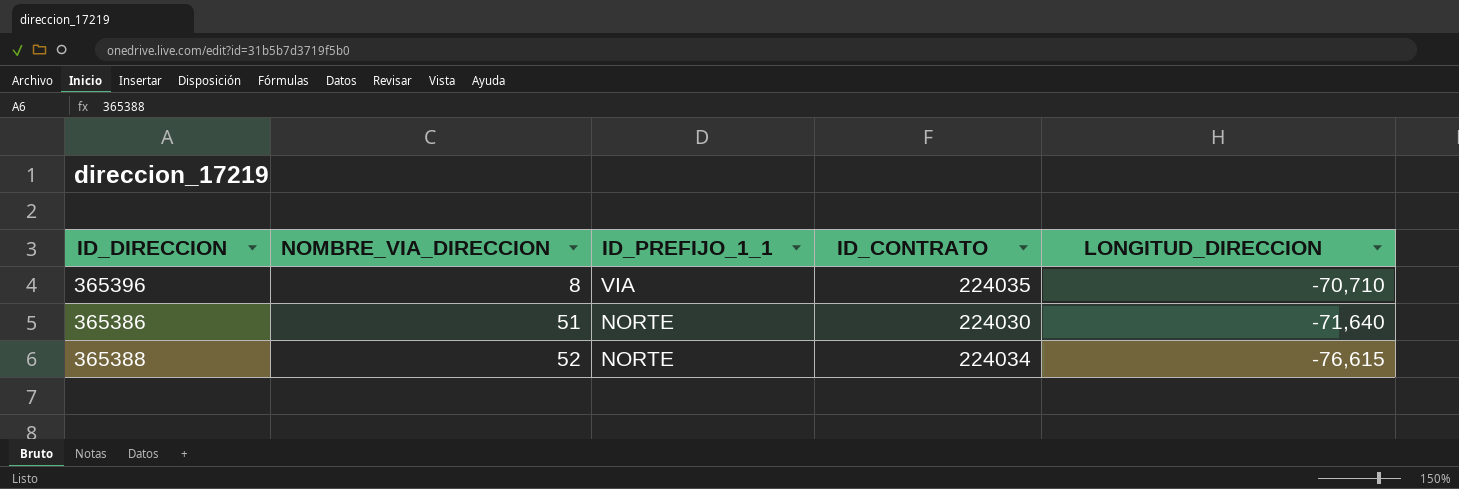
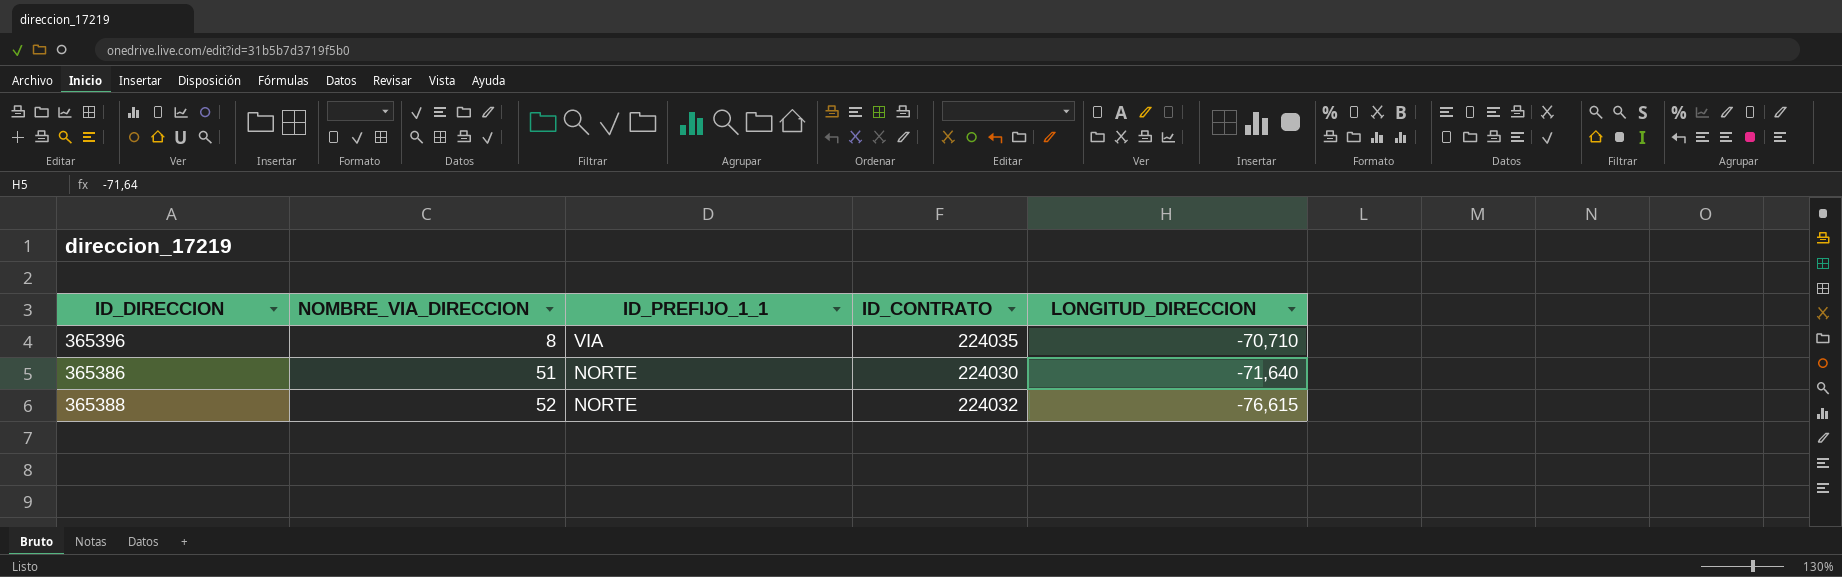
365388 | ID_CONTRATO: 224034 -> 224032

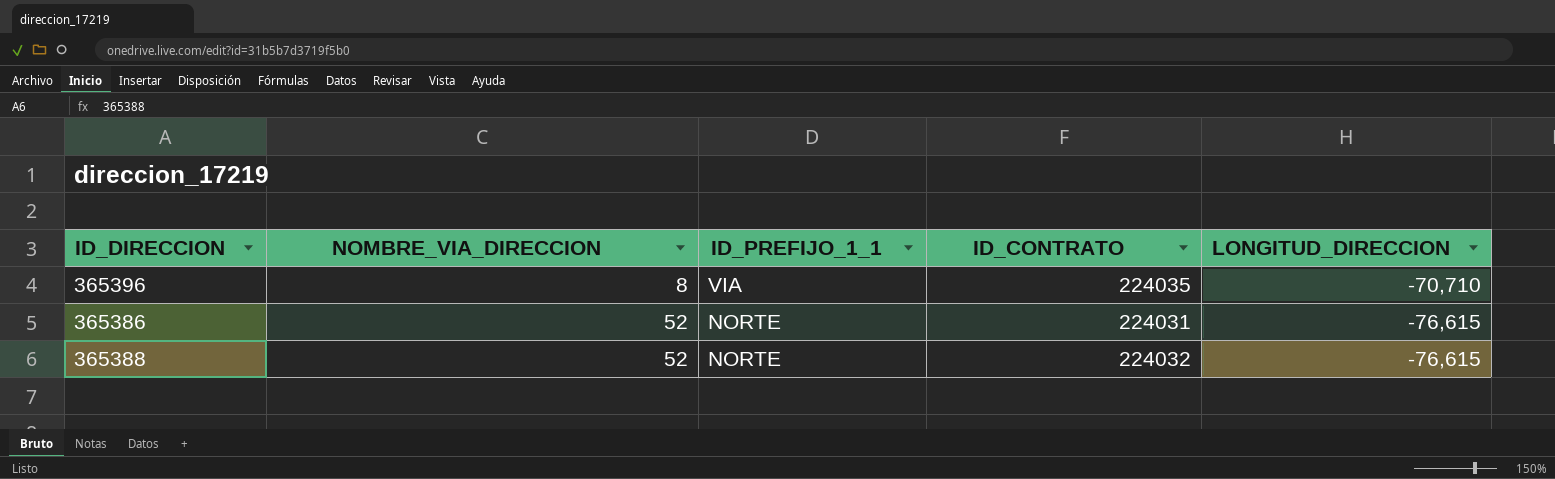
365386 | NOMBRE_VIA_DIRECCION: 51 -> 52
365386 | ID_CONTRATO: 224030 -> 224031
365386 | LONGITUD_DIRECCION: -71,640 -> -76,615

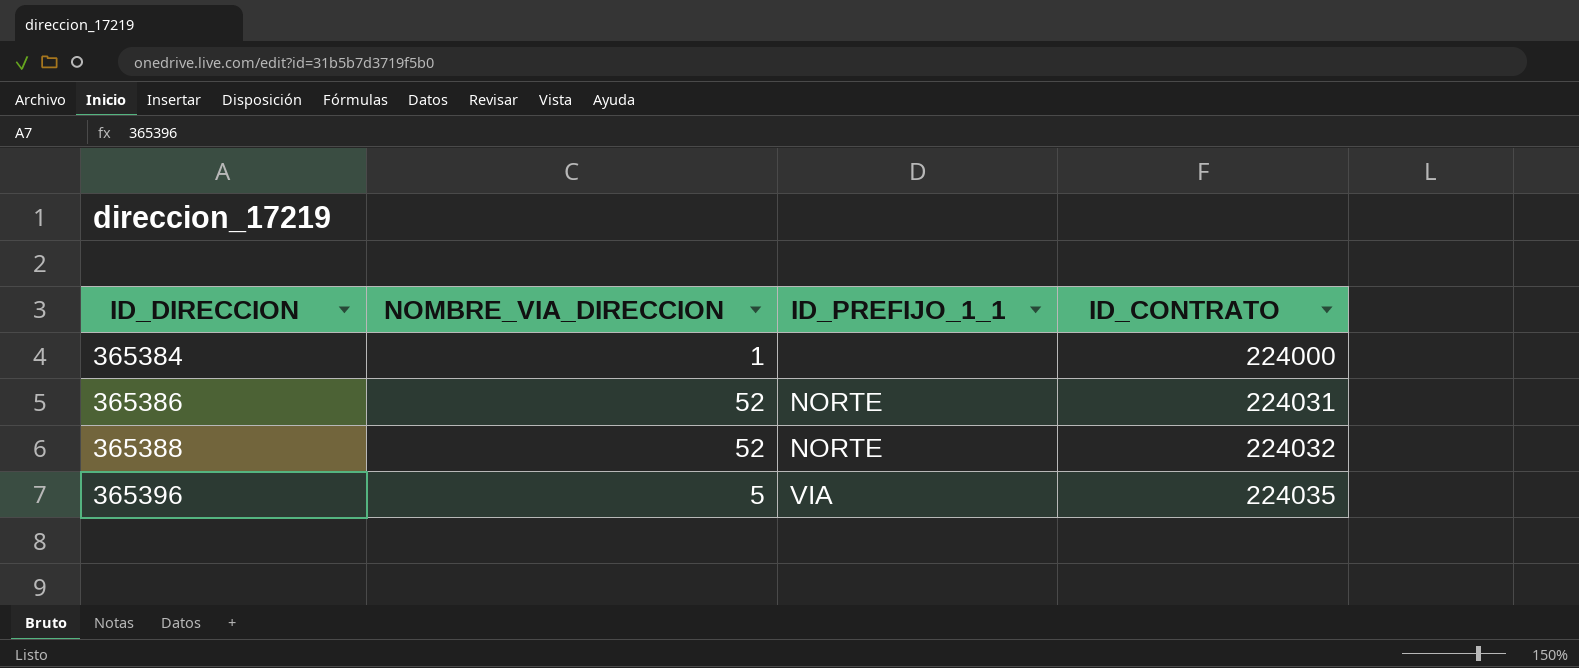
row order: NOMBRE_VIA_DIRECCION ascending -> ID_DIRECCION ascending
column LONGITUD_DIRECCION | position: 5 -> none
row 365384: none -> 1 | none | 224000
365396 | NOMBRE_VIA_DIRECCION: 8 -> 5

